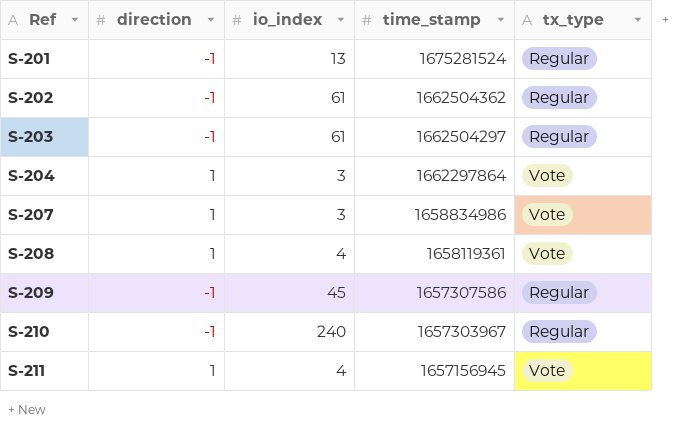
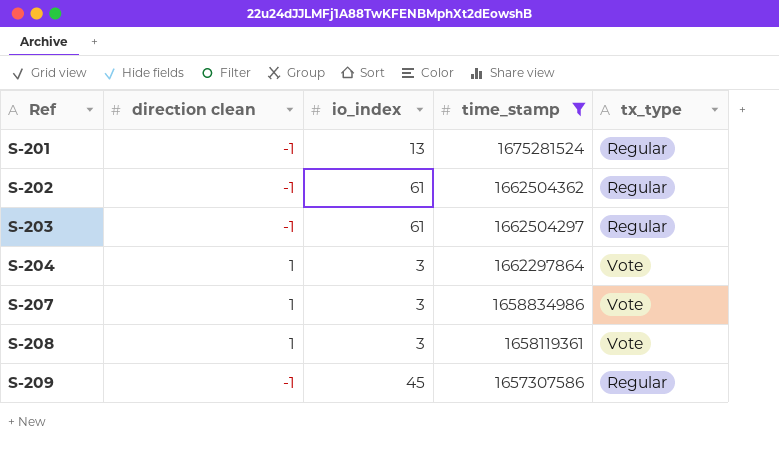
filter: none -> time_stamp >= 1657307586
column name: direction -> direction clean
S-208 | io_index: 4 -> 3

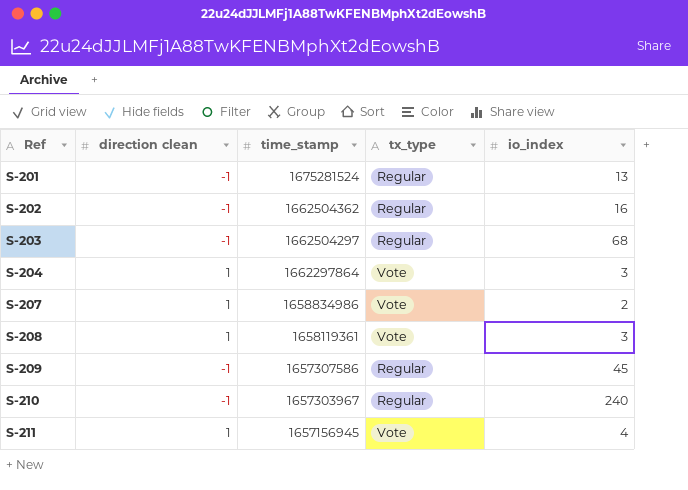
filter: time_stamp >= 1657307586 -> none
column io_index | position: 3 -> 5
S-202 | io_index: 61 -> 16
S-203 | io_index: 61 -> 68
S-207 | io_index: 3 -> 2

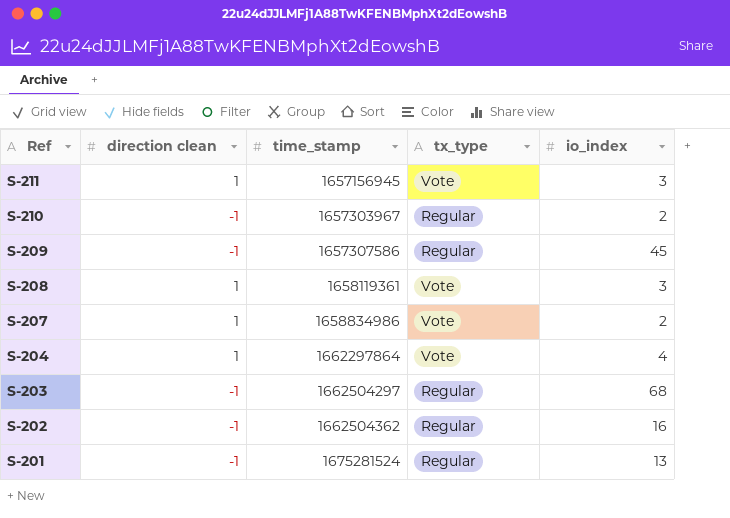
row order: Ref ascending -> Ref descending
S-211 | io_index: 4 -> 3
S-210 | io_index: 240 -> 2
S-204 | io_index: 3 -> 4

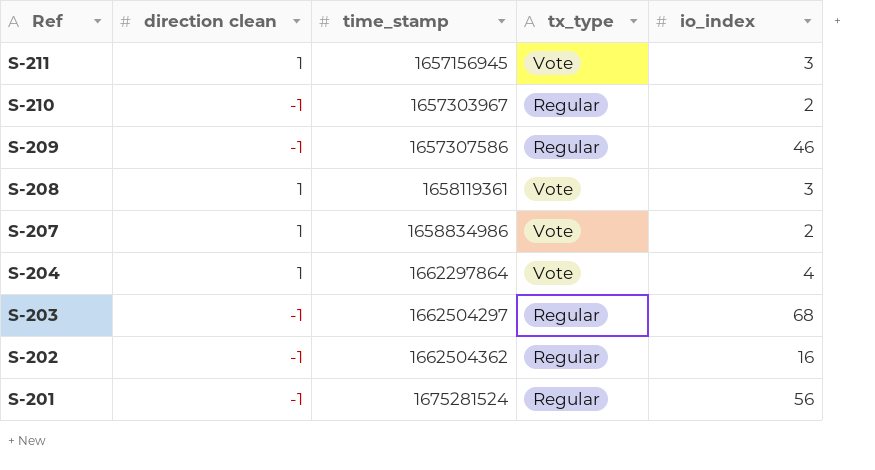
S-209 | io_index: 45 -> 46
S-201 | io_index: 13 -> 56

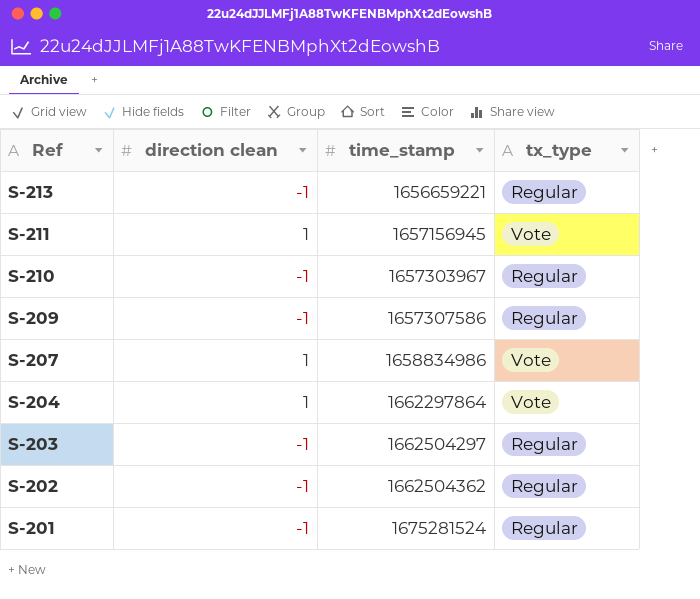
column io_index | position: 5 -> none
row S-208: 1 | 1658119361 | Vote | 3 -> none
row S-213: none -> -1 | 1656659221 | Regular

